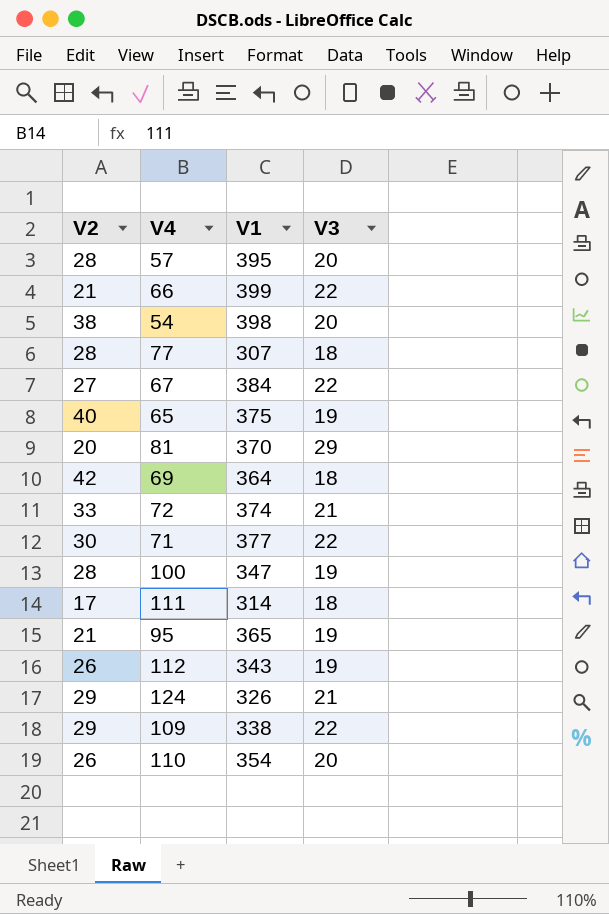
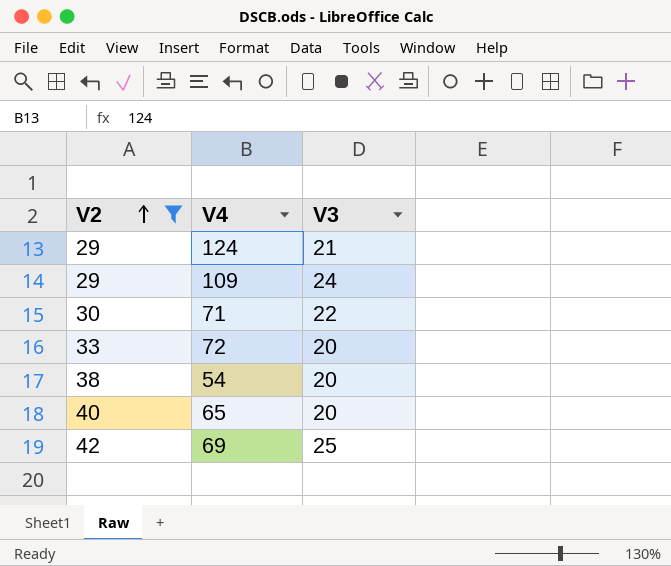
filter: none -> V2 >= 29
row order: none -> V2 ascending
column V1 | position: 3 -> none
109 | V3: 22 -> 24
72 | V3: 21 -> 20
65 | V3: 19 -> 20
69 | V3: 18 -> 25

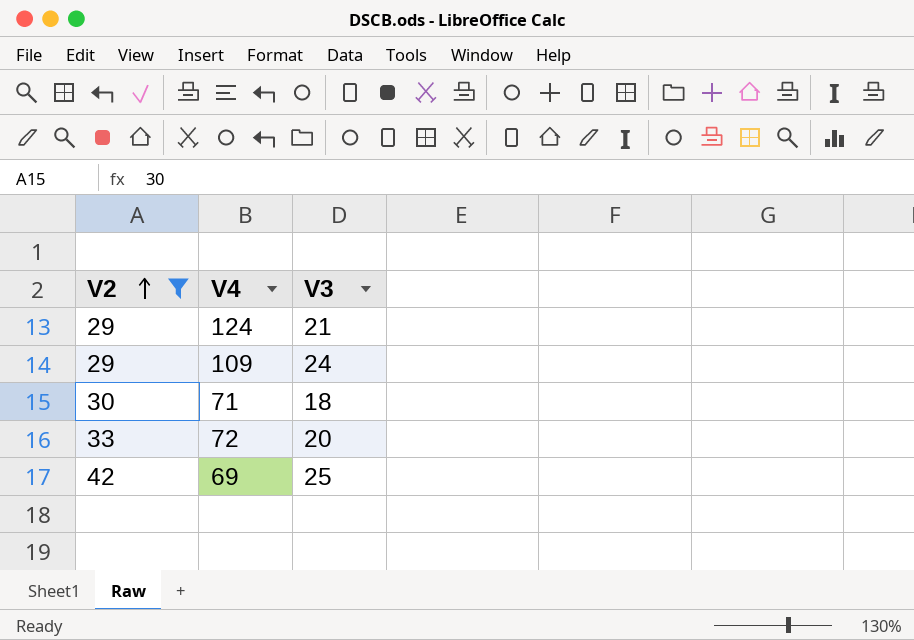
row 54: 38 | 20 -> none
row 65: 40 | 20 -> none
71 | V3: 22 -> 18

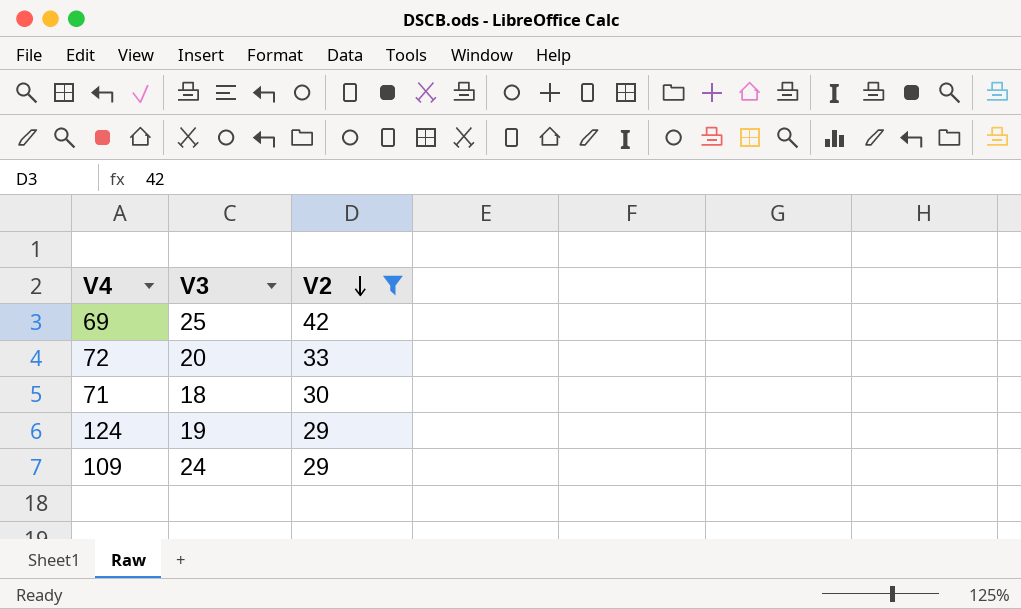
row order: V2 ascending -> V2 descending
column V2 | position: 1 -> 3
124 | V3: 21 -> 19

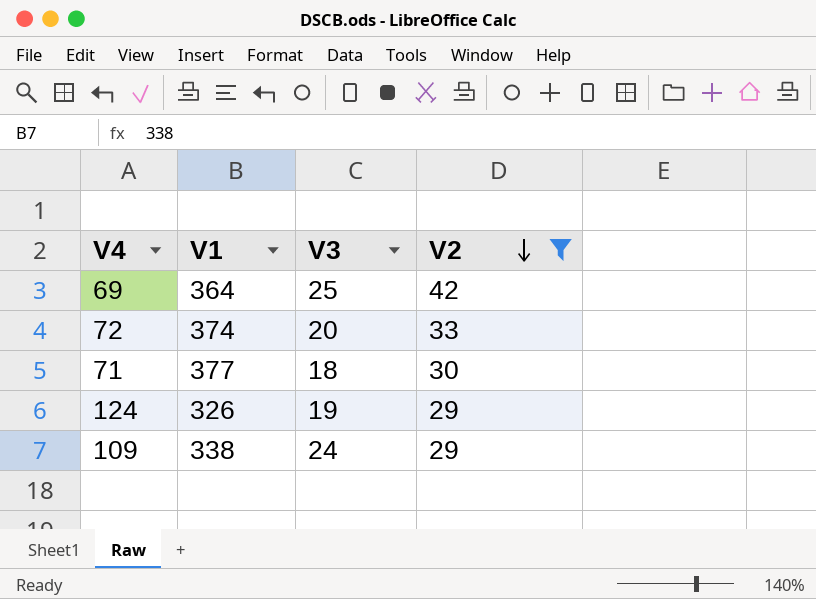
column V1 | position: none -> 2

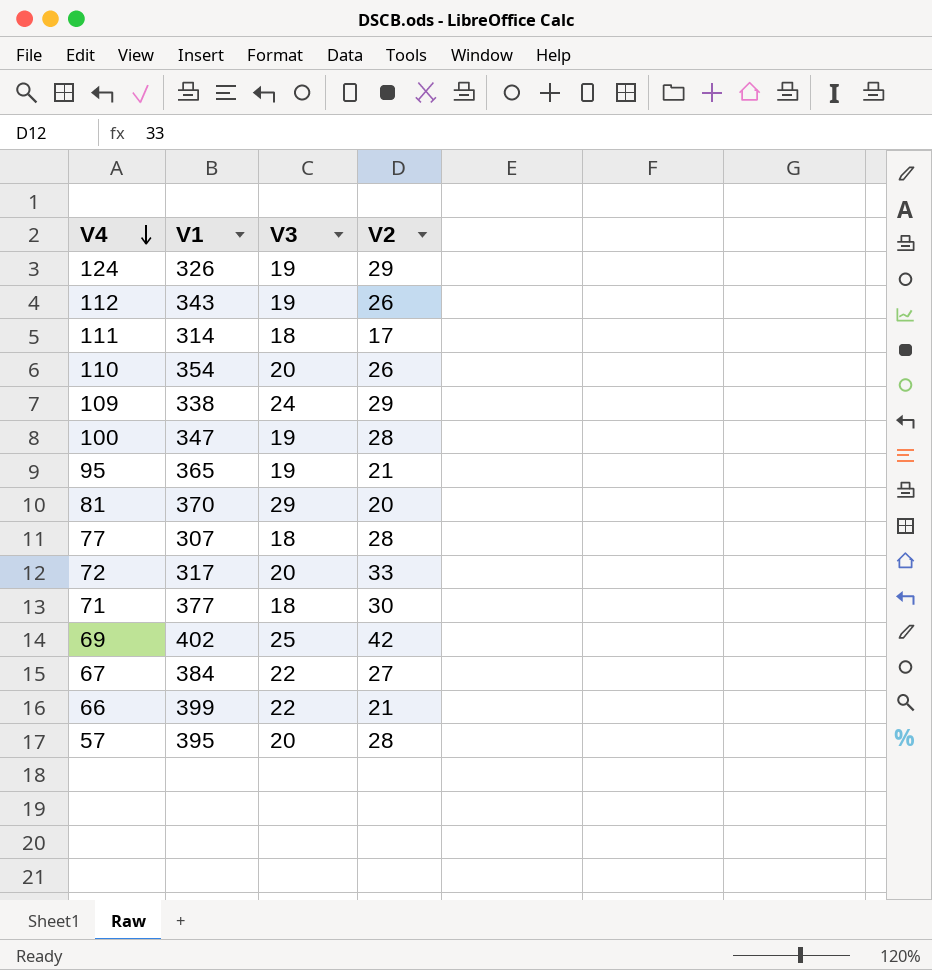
filter: V2 >= 29 -> none
row order: V2 descending -> V4 descending
72 | V1: 374 -> 317
69 | V1: 364 -> 402

